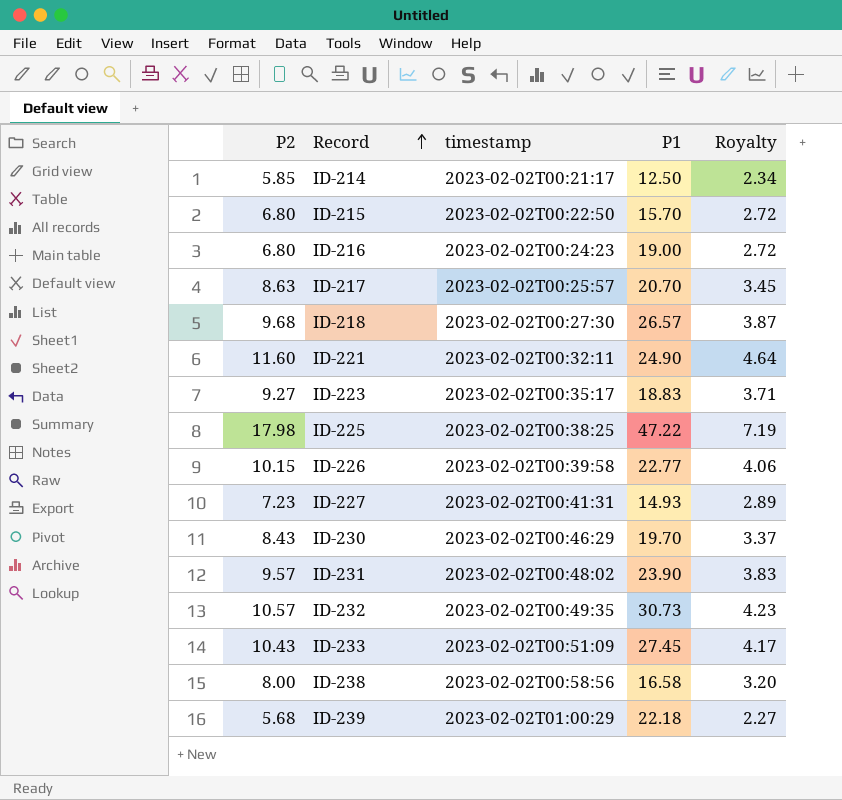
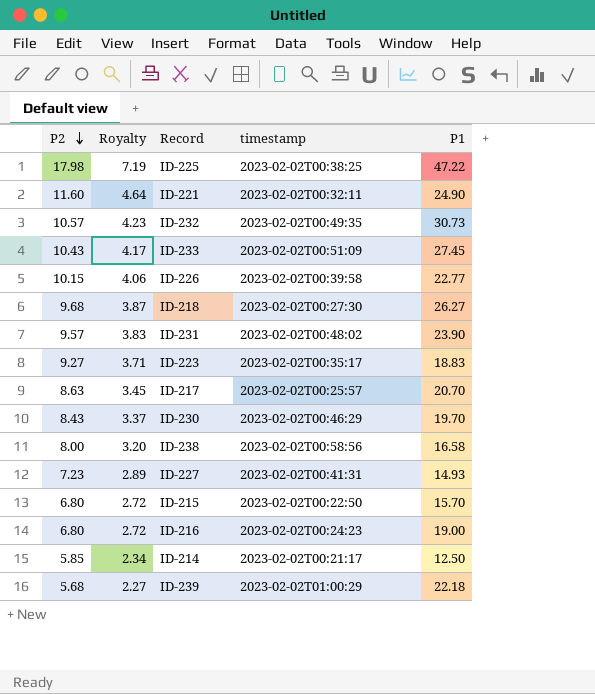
row order: Record ascending -> P2 descending
column Royalty | position: 5 -> 2
ID-218 | P1: 26.57 -> 26.27

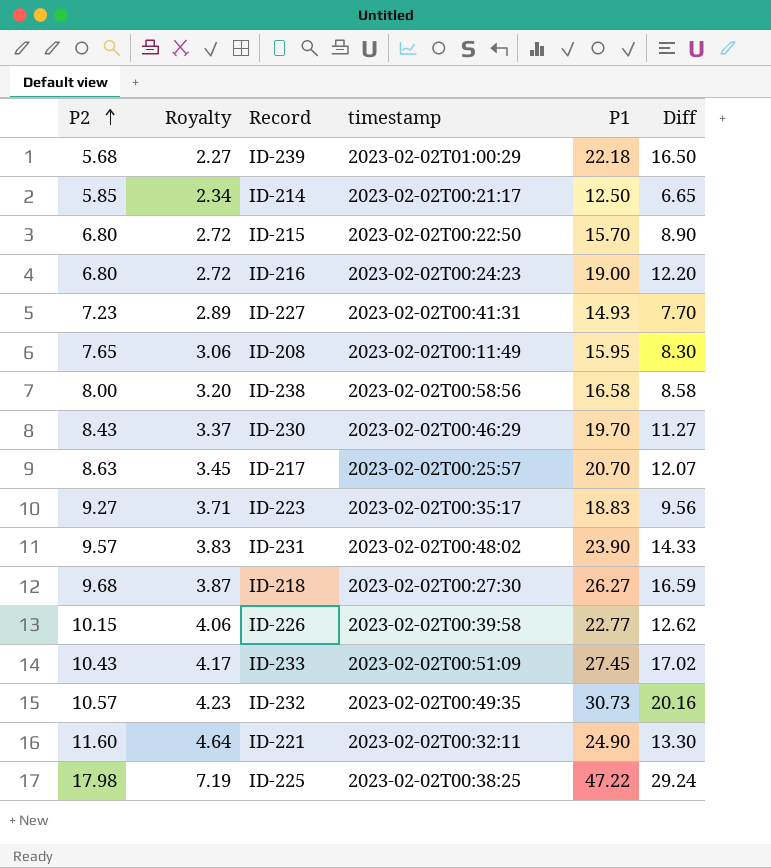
row order: P2 descending -> P2 ascending
column Diff | formula: none -> [P1] - [P2]
row ID-208: none -> 7.65 | 3.06 | 2023-02-02T00:11:49 | 15.95 | 8.30

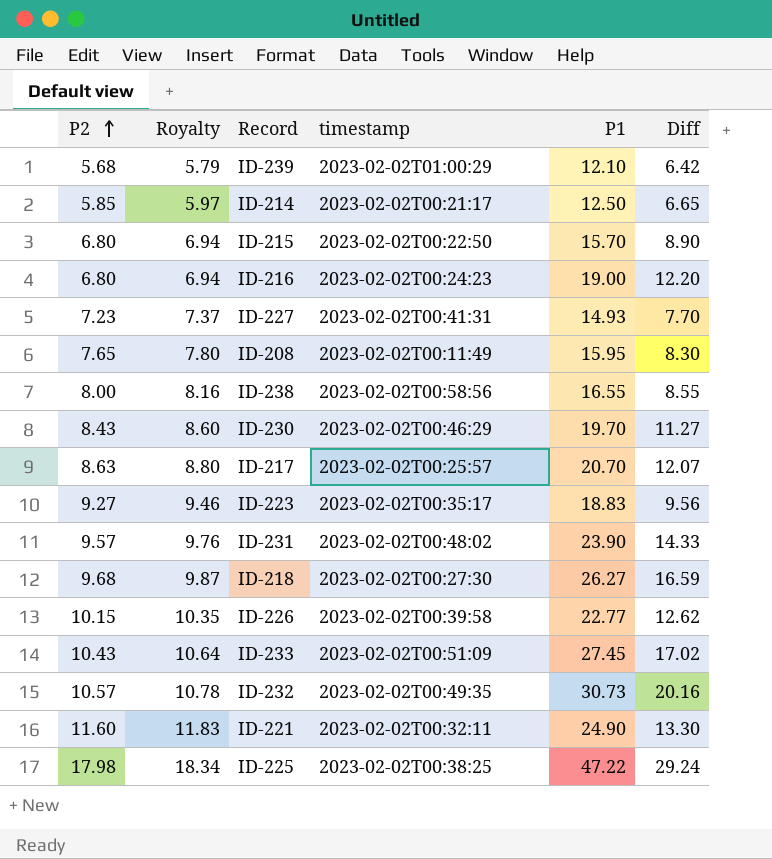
column Royalty | formula: [P2] * 0.4 -> [P2] * 1.02
ID-239 | P1: 22.18 -> 12.10
ID-239 | Diff: 16.50 -> 6.42
ID-238 | P1: 16.58 -> 16.55
ID-238 | Diff: 8.58 -> 8.55

